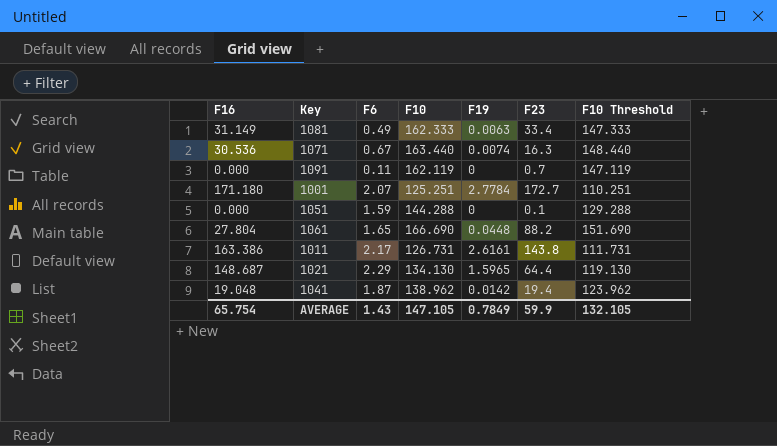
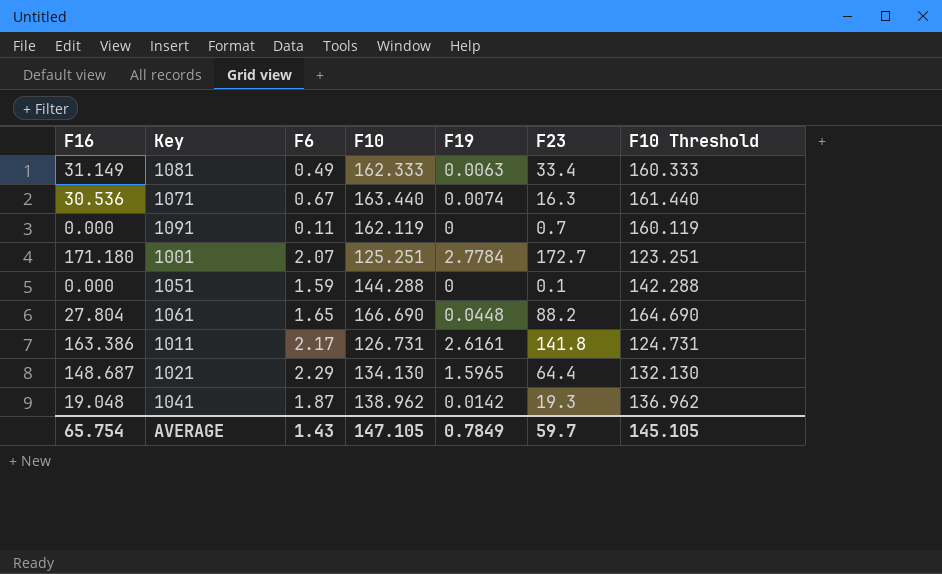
column F10 Threshold | formula: [F10] - 15 -> [F10] - 2
1011 | F23: 143.8 -> 141.8
1041 | F23: 19.4 -> 19.3
AVERAGE | F23: 59.9 -> 59.7
AVERAGE | F10 Threshold: 132.105 -> 145.105

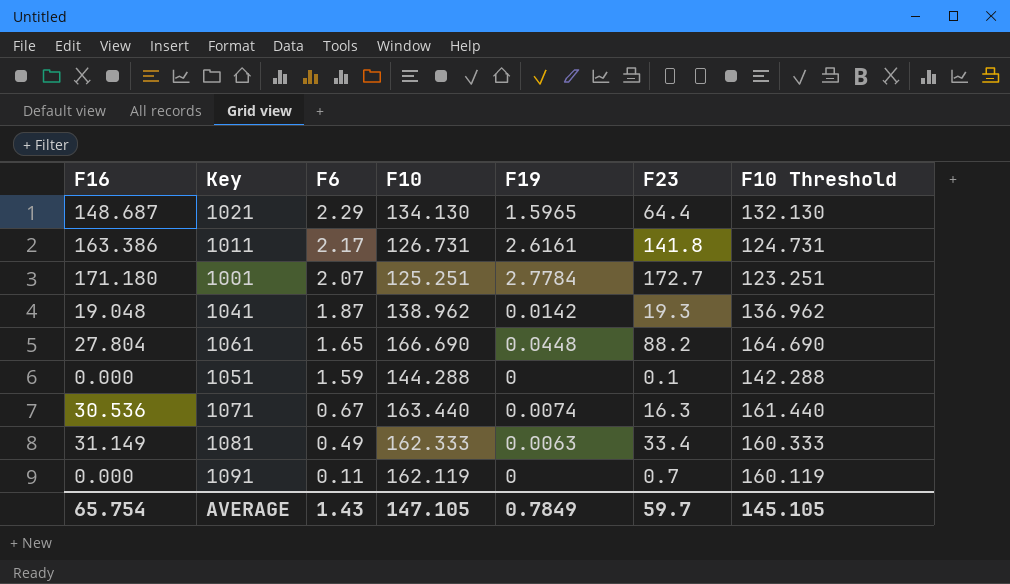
row order: none -> F6 descending

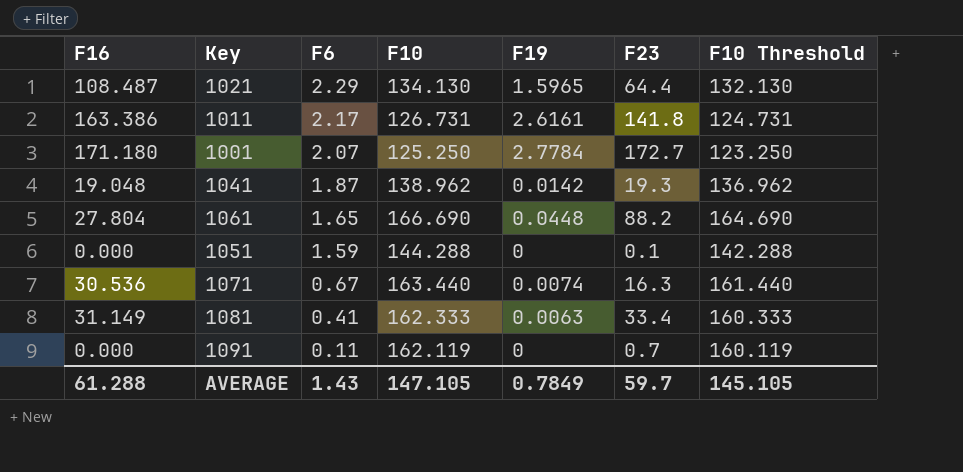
1021 | F16: 148.687 -> 108.487
1001 | F10: 125.251 -> 125.250
1001 | F10 Threshold: 123.251 -> 123.250
1081 | F6: 0.49 -> 0.41
AVERAGE | F16: 65.754 -> 61.288

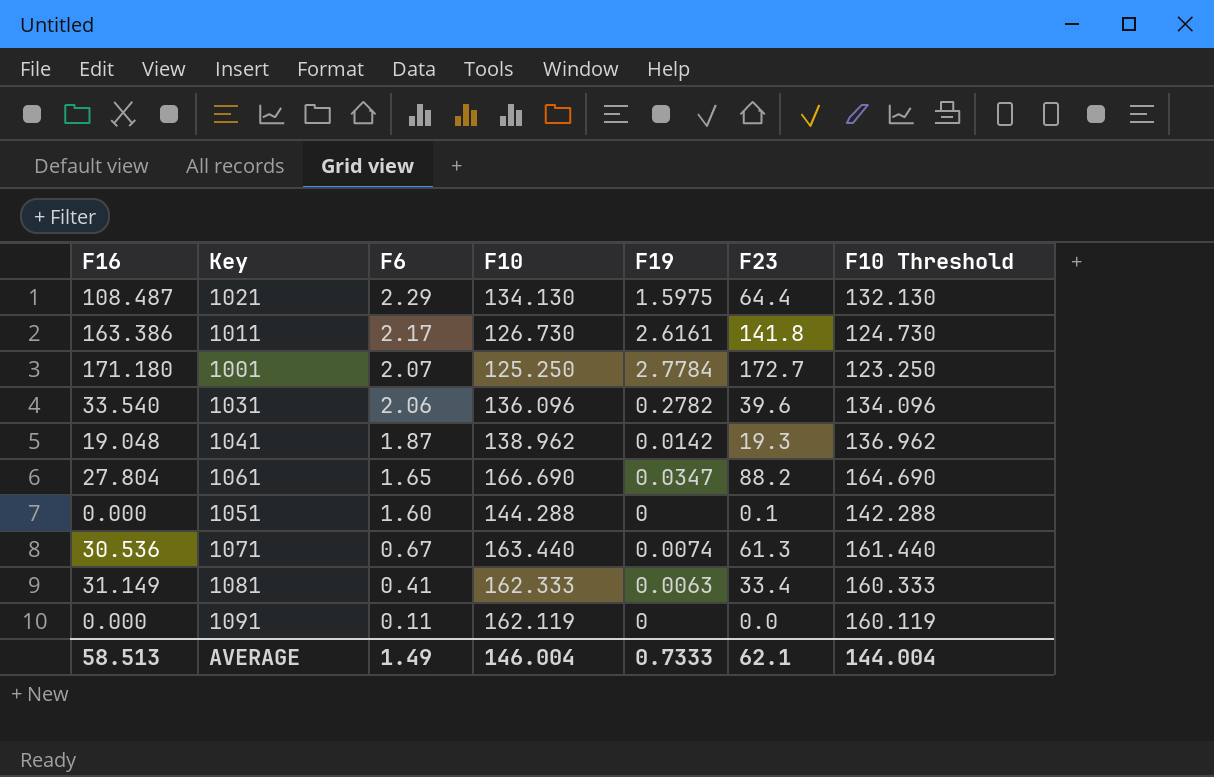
1021 | F19: 1.5965 -> 1.5975
1011 | F10: 126.731 -> 126.730
1011 | F10 Threshold: 124.731 -> 124.730
row 1031: none -> 33.540 | 2.06 | 136.096 | 0.2782 | 39.6 | 134.096
1061 | F19: 0.0448 -> 0.0347
1051 | F6: 1.59 -> 1.60
1071 | F23: 16.3 -> 61.3
1091 | F23: 0.7 -> 0.0
AVERAGE | F16: 61.288 -> 58.513
AVERAGE | F6: 1.43 -> 1.49
AVERAGE | F10: 147.105 -> 146.004
AVERAGE | F19: 0.7849 -> 0.7333
AVERAGE | F23: 59.7 -> 62.1
AVERAGE | F10 Threshold: 145.105 -> 144.004

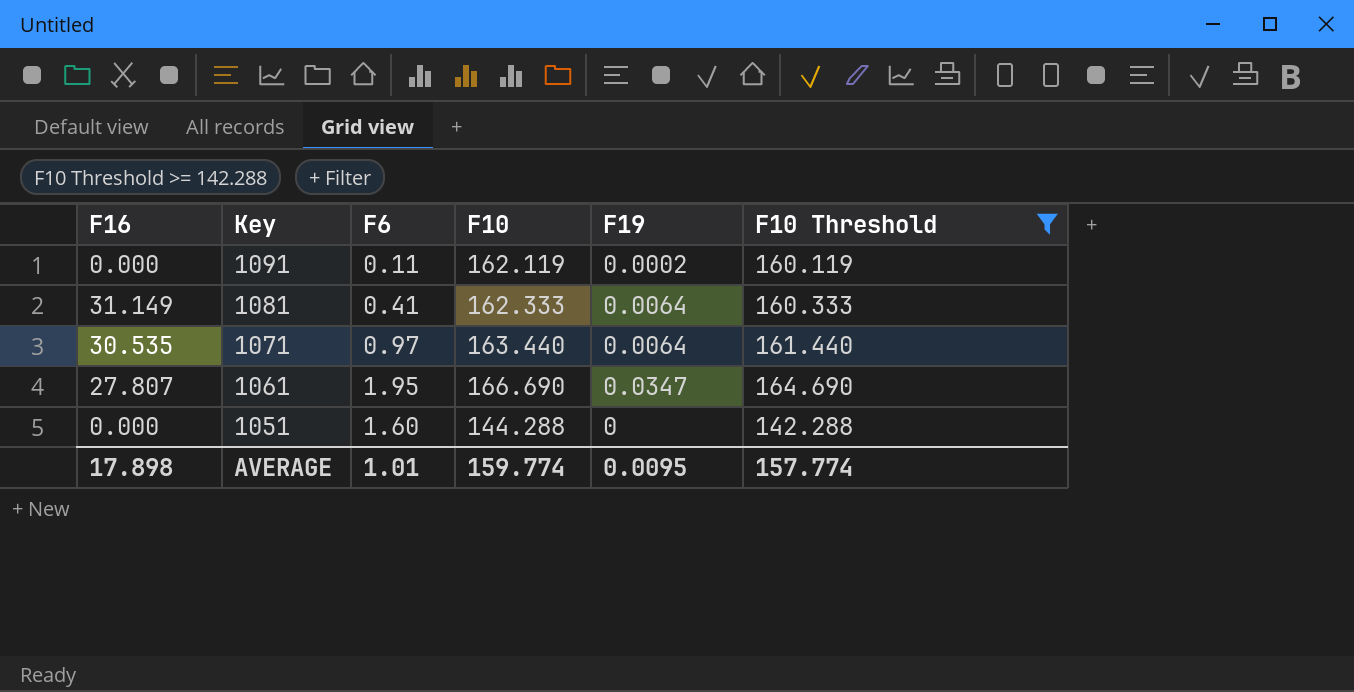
filter: none -> F10 Threshold >= 142.288
row order: F6 descending -> Key descending
column F23 | position: 6 -> none
1091 | F19: 0 -> 0.0002
1081 | F19: 0.0063 -> 0.0064
1071 | F16: 30.536 -> 30.535
1071 | F6: 0.67 -> 0.97
1071 | F19: 0.0074 -> 0.0064
1061 | F16: 27.804 -> 27.807
1061 | F6: 1.65 -> 1.95
AVERAGE | F16: 58.513 -> 17.898
AVERAGE | F6: 1.49 -> 1.01
AVERAGE | F10: 146.004 -> 159.774
AVERAGE | F19: 0.7333 -> 0.0095
AVERAGE | F10 Threshold: 144.004 -> 157.774

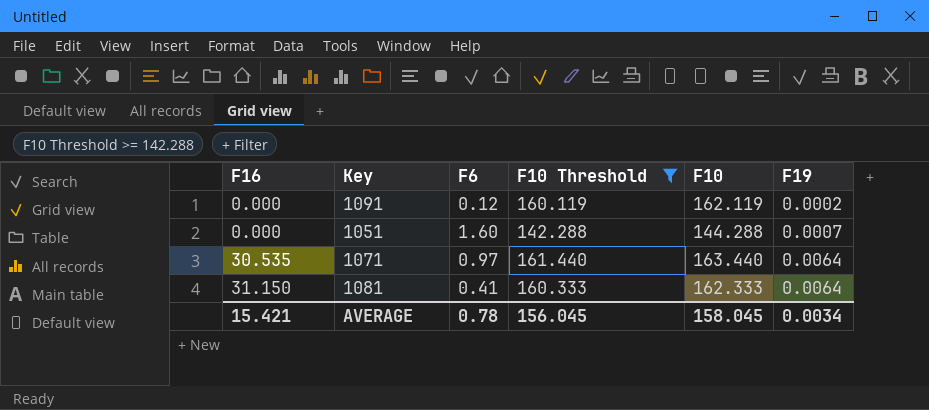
row order: Key descending -> F16 ascending
column F10 Threshold | position: 6 -> 4
row 1061: 27.807 | 1.95 | 166.690 | 0.0347 | 164.690 -> none
1091 | F6: 0.11 -> 0.12
1051 | F19: 0 -> 0.0007
1081 | F16: 31.149 -> 31.150
AVERAGE | F16: 17.898 -> 15.421
AVERAGE | F6: 1.01 -> 0.78
AVERAGE | F10 Threshold: 157.774 -> 156.045
AVERAGE | F10: 159.774 -> 158.045
AVERAGE | F19: 0.0095 -> 0.0034

